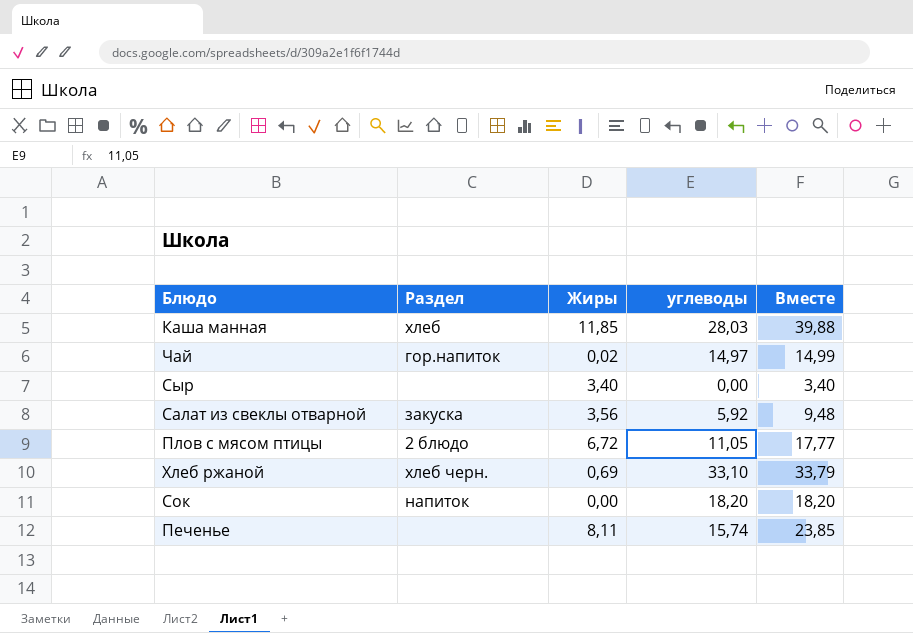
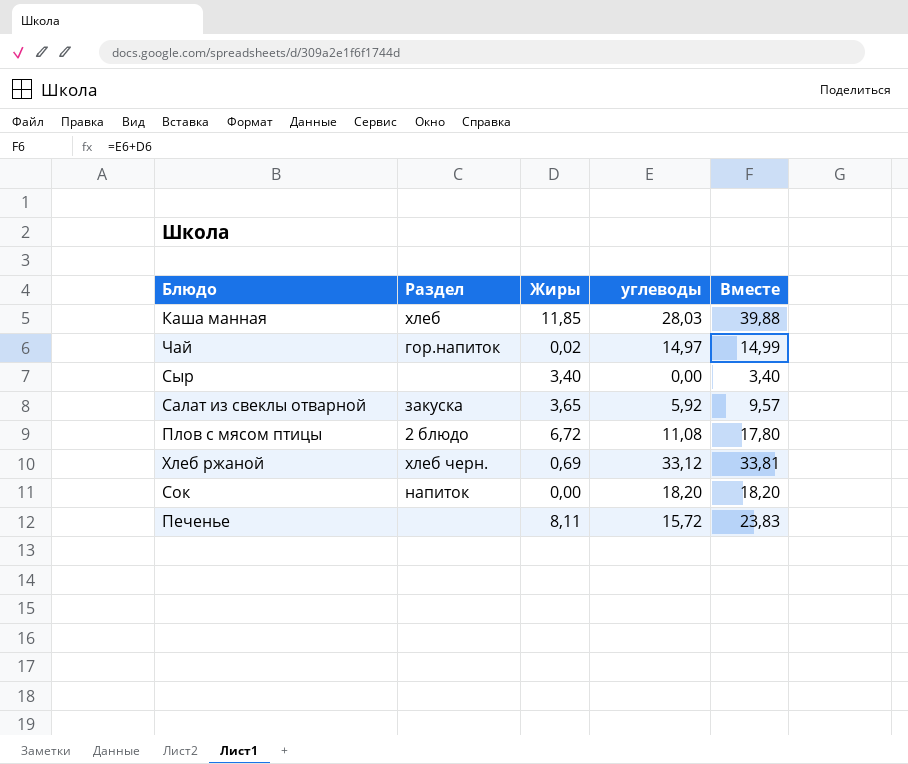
Салат из свеклы отварной | Жиры: 3,56 -> 3,65
Салат из свеклы отварной | Вместе: 9,48 -> 9,57
Плов с мясом птицы | углеводы: 11,05 -> 11,08
Плов с мясом птицы | Вместе: 17,77 -> 17,80
Хлеб ржаной | углеводы: 33,10 -> 33,12
Хлеб ржаной | Вместе: 33,79 -> 33,81
Печенье | углеводы: 15,74 -> 15,72
Печенье | Вместе: 23,85 -> 23,83

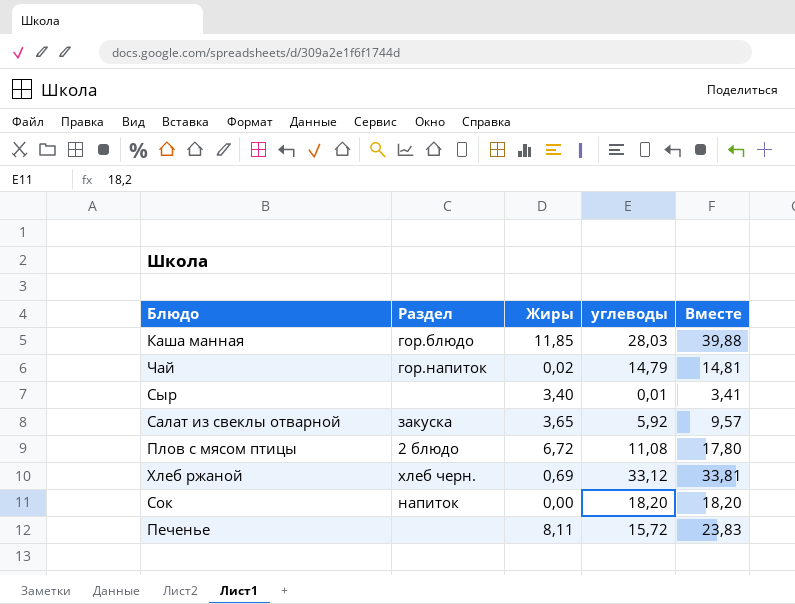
Каша манная | Раздел: хлеб -> гор.блюдо
Чай | углеводы: 14,97 -> 14,79
Чай | Вместе: 14,99 -> 14,81
Сыр | углеводы: 0,00 -> 0,01
Сыр | Вместе: 3,40 -> 3,41

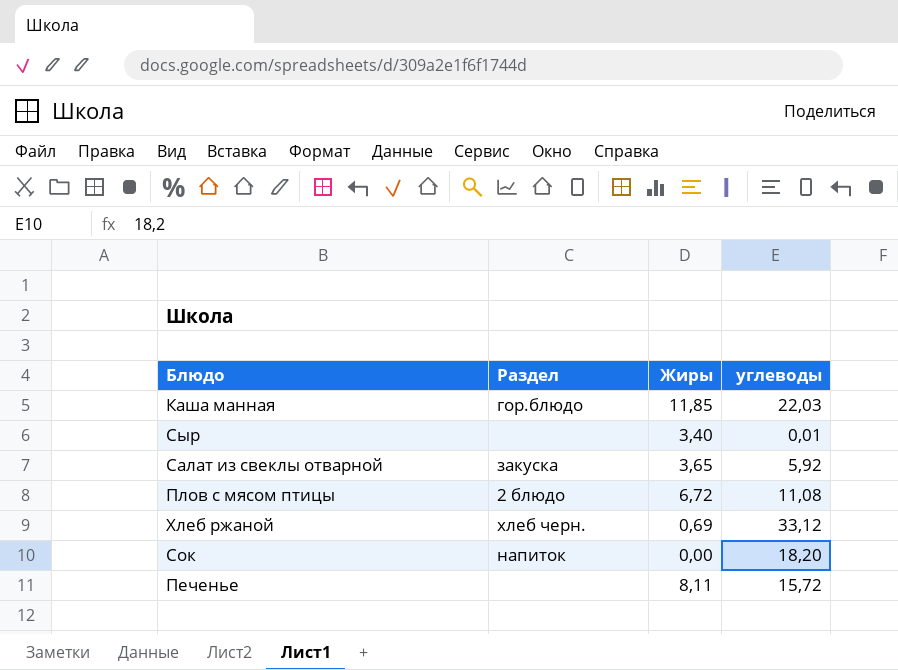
column Вместе | formula: [Жиры] + [углеводы] -> none
row Чай: гор.напиток | 0,02 | 14,79 | 14,81 -> none
Каша манная | углеводы: 28,03 -> 22,03

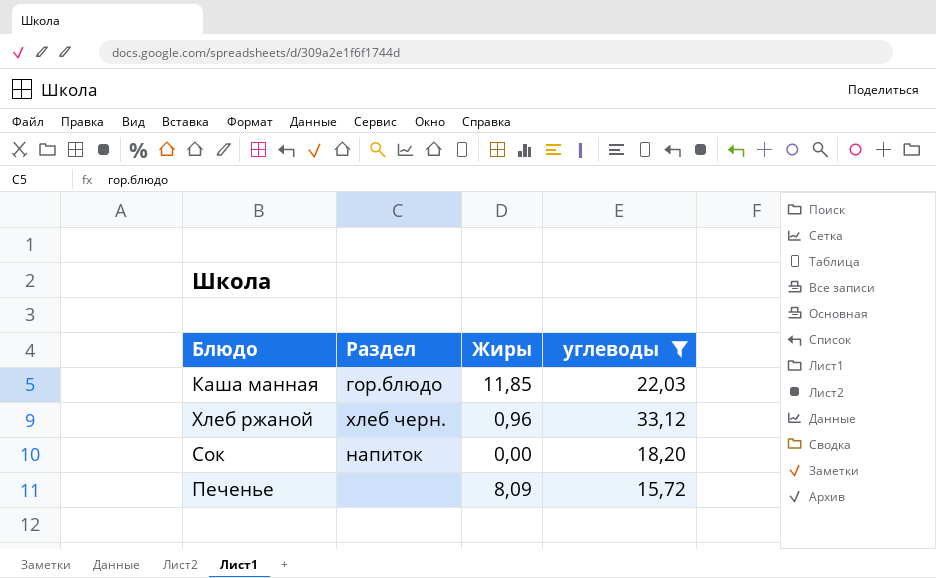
filter: none -> углеводы >= 15,72
Хлеб ржаной | Жиры: 0,69 -> 0,96
Печенье | Жиры: 8,11 -> 8,09

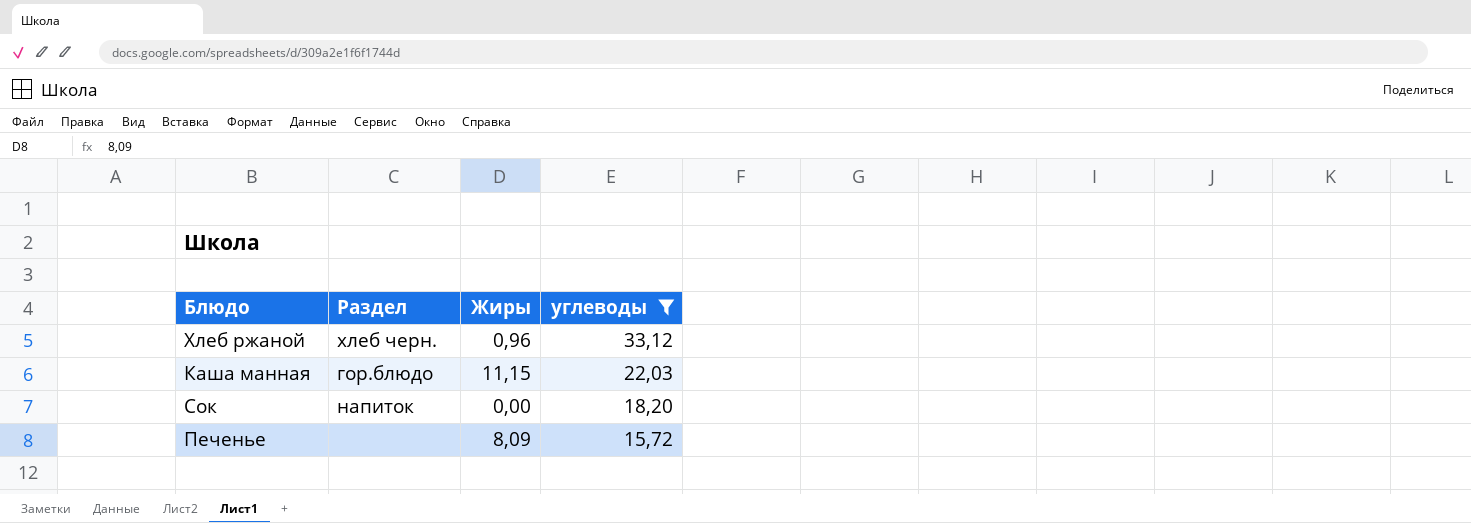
row order: none -> углеводы descending
Каша манная | Жиры: 11,85 -> 11,15

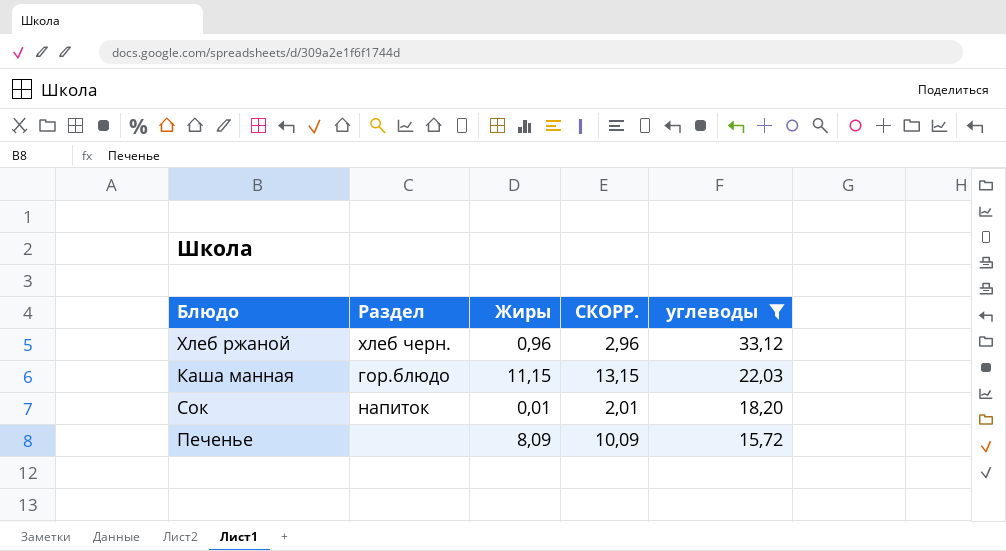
column СКОРР. | formula: none -> [Жиры] + 2
Сок | Жиры: 0,00 -> 0,01

